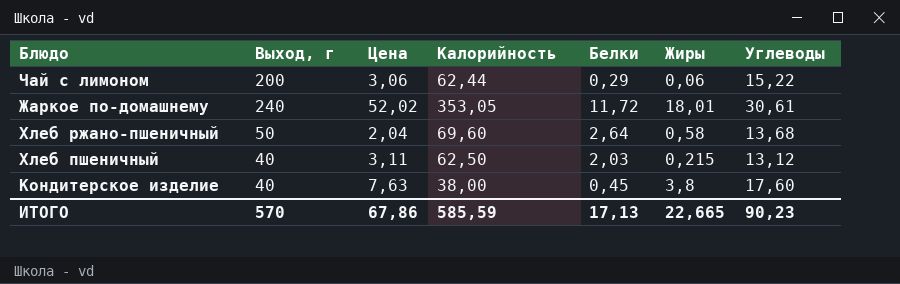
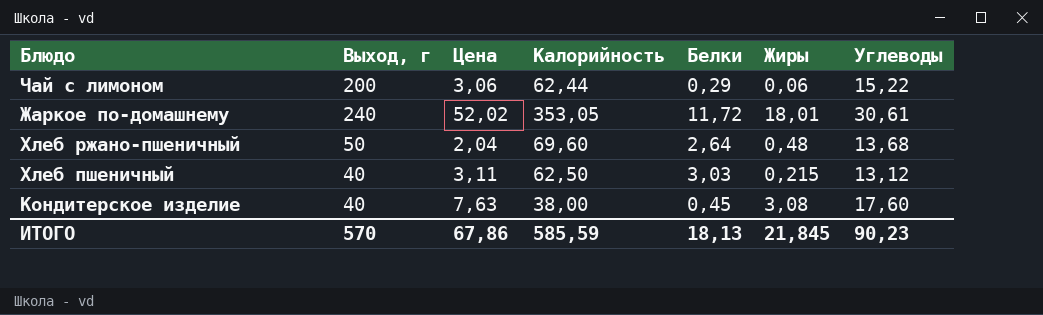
Хлеб ржано-пшеничный | Жиры: 0,58 -> 0,48
Хлеб пшеничный | Белки: 2,03 -> 3,03
Кондитерское изделие | Жиры: 3,8 -> 3,08
ИТОГО | Белки: 17,13 -> 18,13
ИТОГО | Жиры: 22,665 -> 21,845

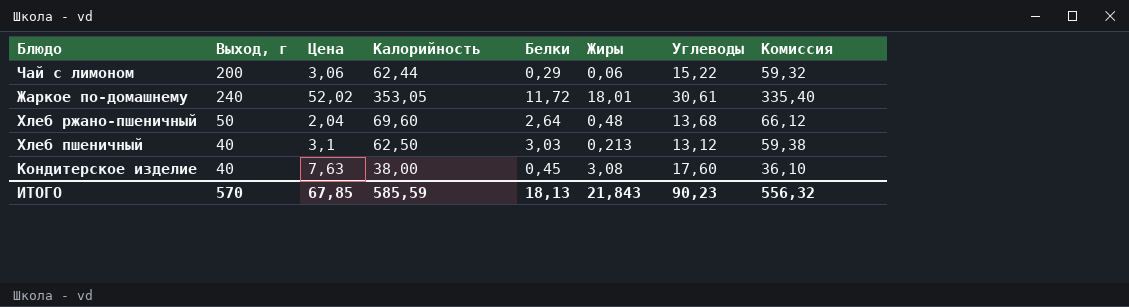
column Комиссия | formula: none -> [Калорийность] * 0,95
Хлеб пшеничный | Цена: 3,11 -> 3,1
Хлеб пшеничный | Жиры: 0,215 -> 0,213
ИТОГО | Цена: 67,86 -> 67,85
ИТОГО | Жиры: 21,845 -> 21,843

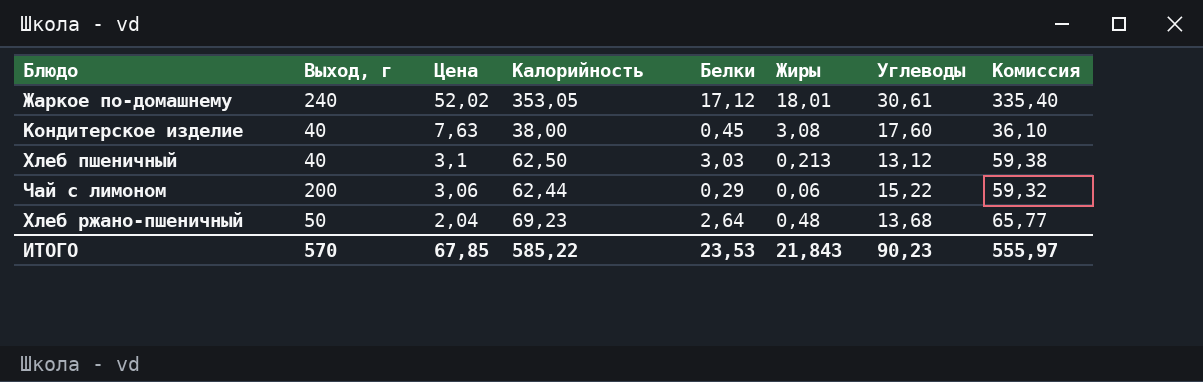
row order: none -> Цена descending
Жаркое по-домашнему | Белки: 11,72 -> 17,12
Хлеб ржано-пшеничный | Калорийность: 69,60 -> 69,23
Хлеб ржано-пшеничный | Комиссия: 66,12 -> 65,77
ИТОГО | Калорийность: 585,59 -> 585,22
ИТОГО | Белки: 18,13 -> 23,53
ИТОГО | Комиссия: 556,32 -> 555,97

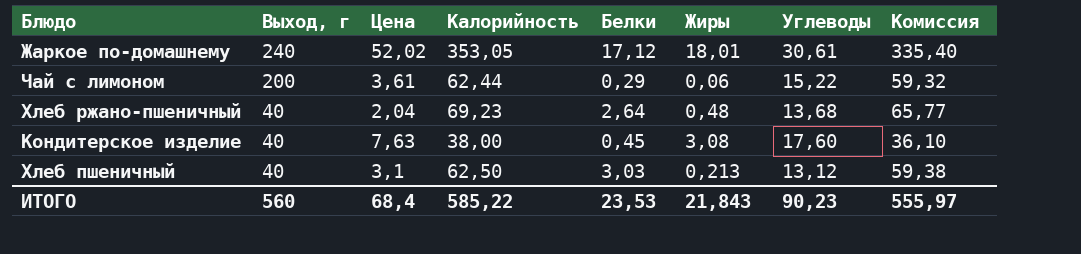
row order: Цена descending -> Выход, г descending
Чай с лимоном | Цена: 3,06 -> 3,61
Хлеб ржано-пшеничный | Выход, г: 50 -> 40
ИТОГО | Выход, г: 570 -> 560
ИТОГО | Цена: 67,85 -> 68,4

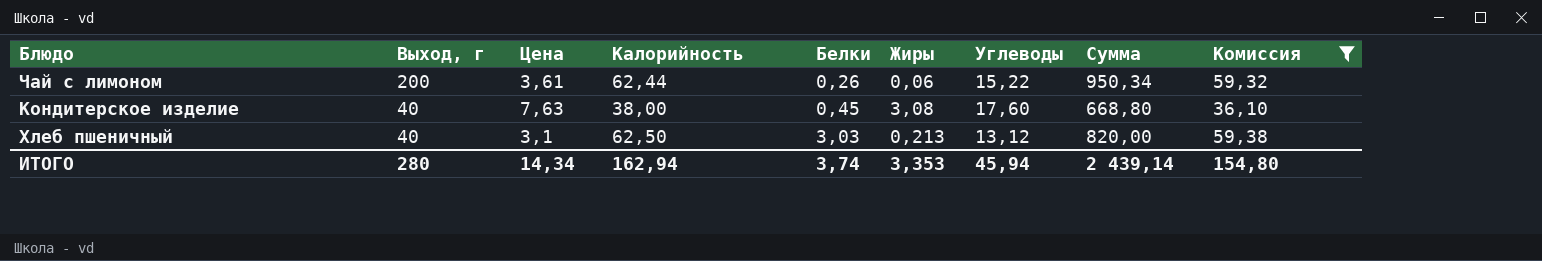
filter: none -> Комиссия <= 59,38
column Сумма | formula: none -> [Калорийность] * [Углеводы]
Чай с лимоном | Белки: 0,29 -> 0,26
ИТОГО | Выход, г: 560 -> 280
ИТОГО | Цена: 68,4 -> 14,34
ИТОГО | Калорийность: 585,22 -> 162,94
ИТОГО | Белки: 23,53 -> 3,74
ИТОГО | Жиры: 21,843 -> 3,353
ИТОГО | Углеводы: 90,23 -> 45,94
ИТОГО | Комиссия: 555,97 -> 154,80

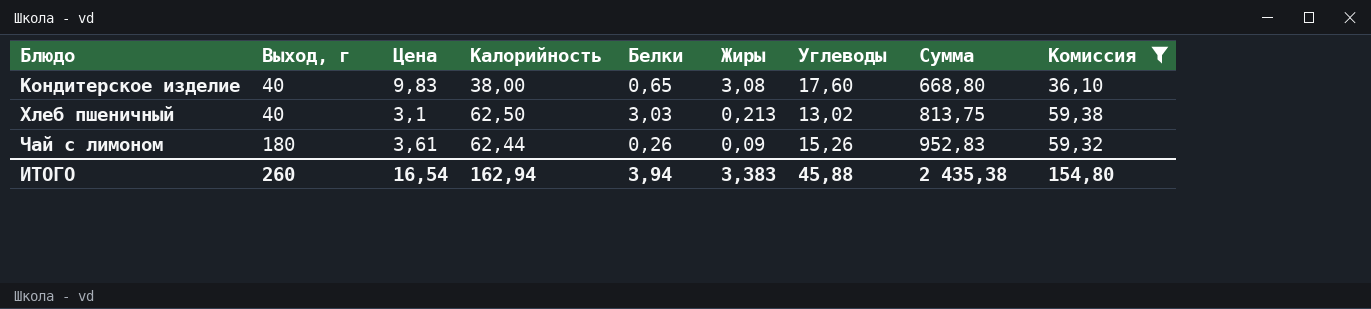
row order: Выход, г descending -> Блюдо ascending
Кондитерское изделие | Цена: 7,63 -> 9,83
Кондитерское изделие | Белки: 0,45 -> 0,65
Хлеб пшеничный | Углеводы: 13,12 -> 13,02
Хлеб пшеничный | Сумма: 820,00 -> 813,75
Чай с лимоном | Выход, г: 200 -> 180
Чай с лимоном | Жиры: 0,06 -> 0,09
Чай с лимоном | Углеводы: 15,22 -> 15,26
Чай с лимоном | Сумма: 950,34 -> 952,83
ИТОГО | Выход, г: 280 -> 260
ИТОГО | Цена: 14,34 -> 16,54
ИТОГО | Белки: 3,74 -> 3,94
ИТОГО | Жиры: 3,353 -> 3,383
ИТОГО | Углеводы: 45,94 -> 45,88
ИТОГО | Сумма: 2 439,14 -> 2 435,38

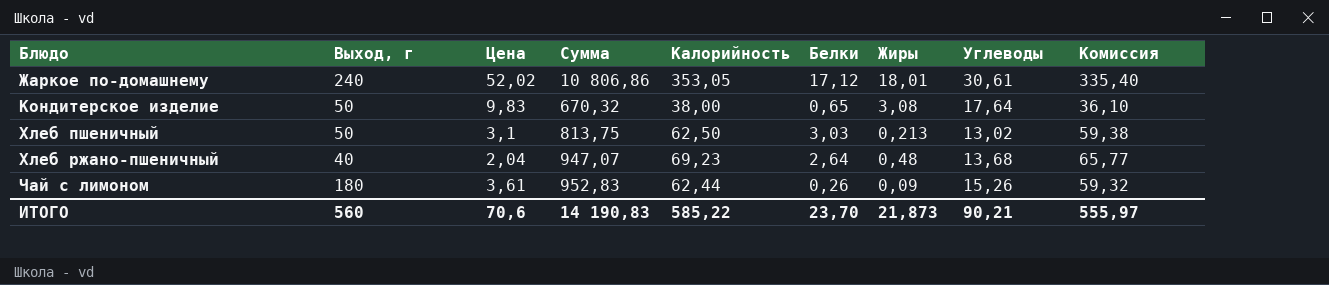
filter: Комиссия <= 59,38 -> none
column Сумма | position: 8 -> 4
Кондитерское изделие | Выход, г: 40 -> 50
Кондитерское изделие | Сумма: 668,80 -> 670,32
Кондитерское изделие | Углеводы: 17,60 -> 17,64
Хлеб пшеничный | Выход, г: 40 -> 50
ИТОГО | Выход, г: 260 -> 560
ИТОГО | Цена: 16,54 -> 70,6
ИТОГО | Сумма: 2 435,38 -> 14 190,83
ИТОГО | Калорийность: 162,94 -> 585,22
ИТОГО | Белки: 3,94 -> 23,70
ИТОГО | Жиры: 3,383 -> 21,873
ИТОГО | Углеводы: 45,88 -> 90,21
ИТОГО | Комиссия: 154,80 -> 555,97

